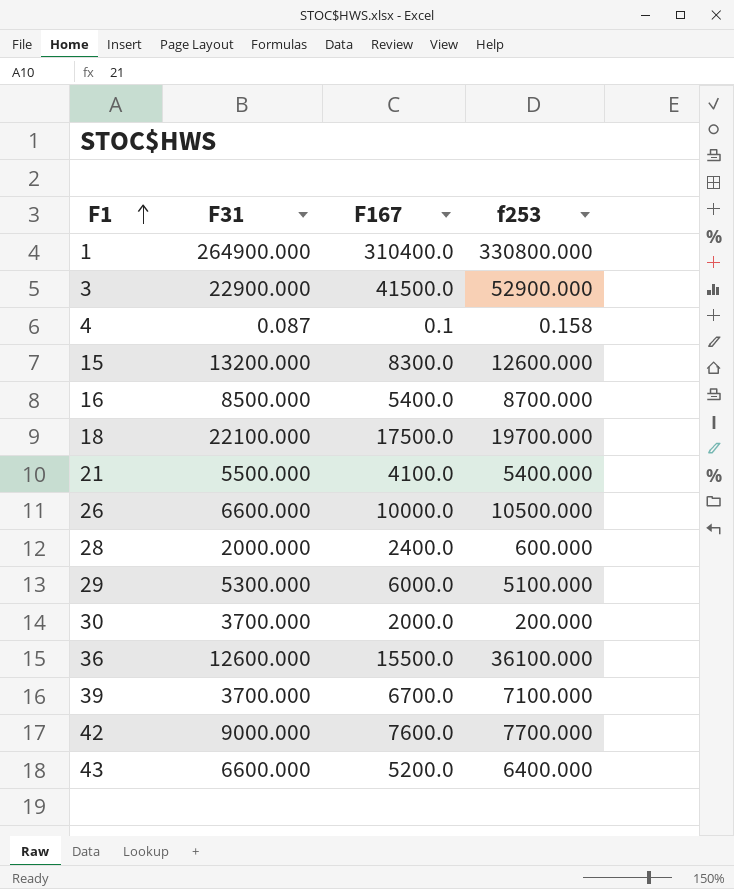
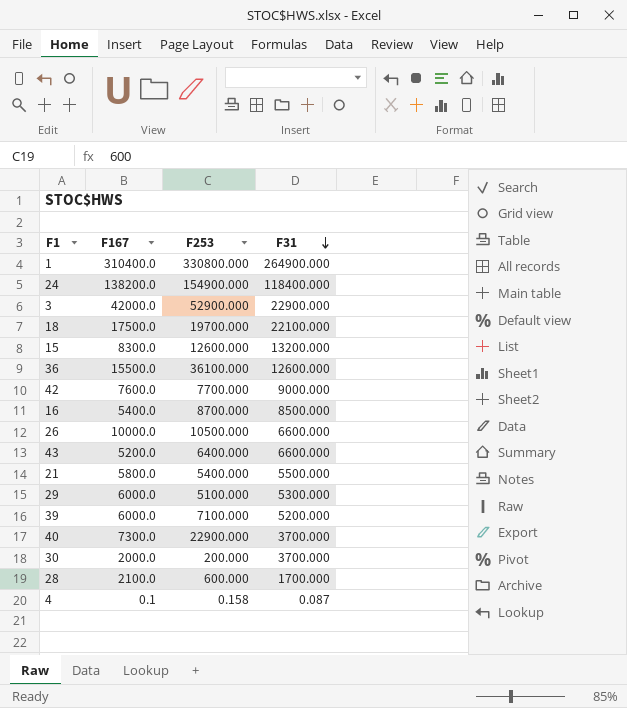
row order: F1 ascending -> F31 descending
column name: f253 -> F253
column F31 | position: 2 -> 4
row 24: none -> 138200.0 | 154900.000 | 118400.000
3 | F167: 41500.0 -> 42000.0
21 | F167: 4100.0 -> 5800.0
39 | F167: 6700.0 -> 6000.0
39 | F31: 3700.000 -> 5200.000
row 40: none -> 7300.0 | 22900.000 | 3700.000
28 | F167: 2400.0 -> 2100.0
28 | F31: 2000.000 -> 1700.000

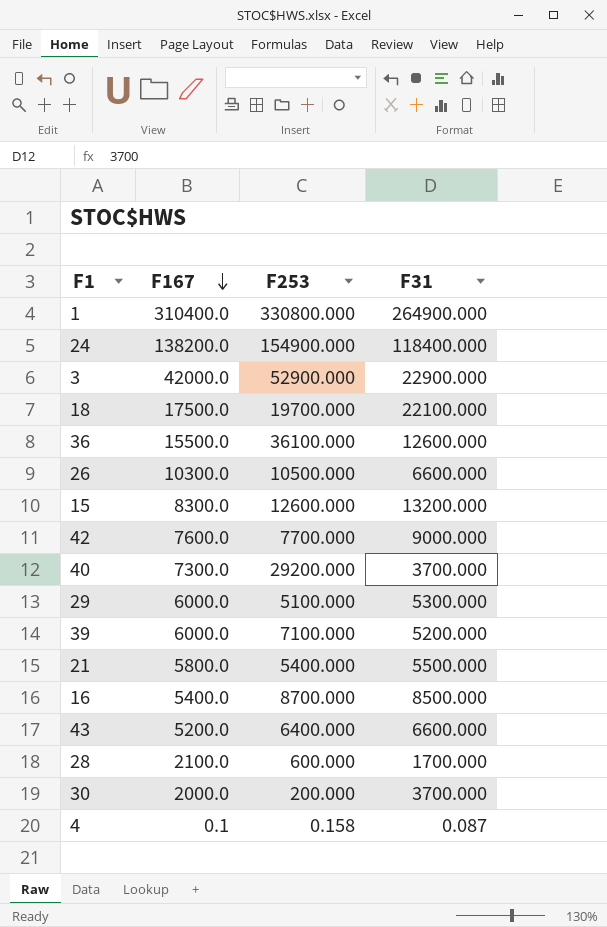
row order: F31 descending -> F167 descending
26 | F167: 10000.0 -> 10300.0
40 | F253: 22900.000 -> 29200.000

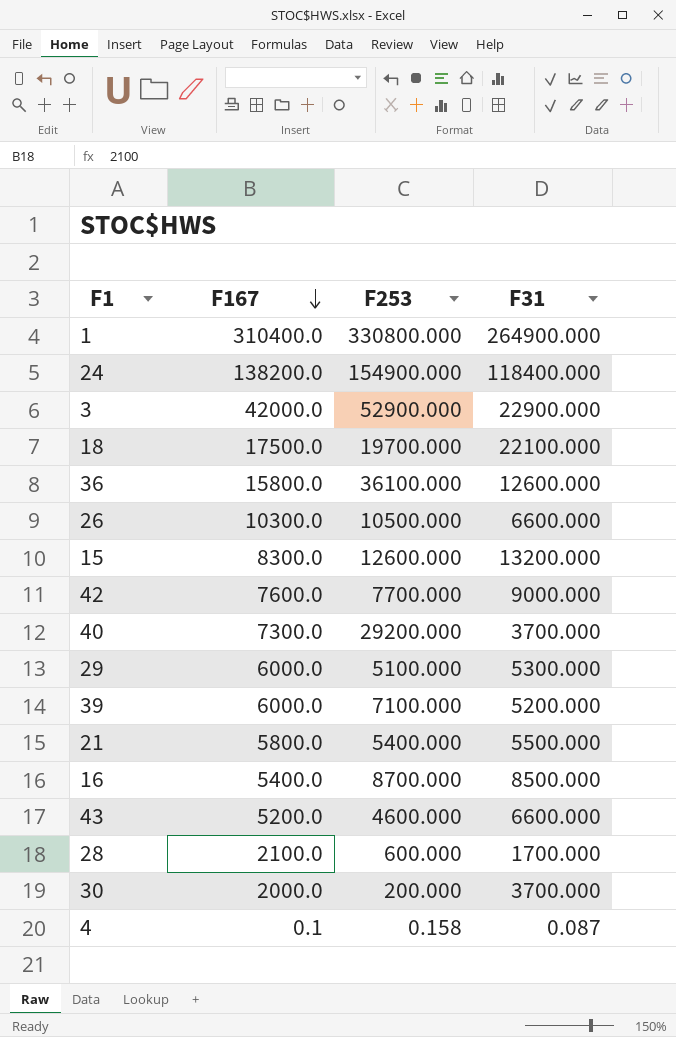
36 | F167: 15500.0 -> 15800.0
43 | F253: 6400.000 -> 4600.000

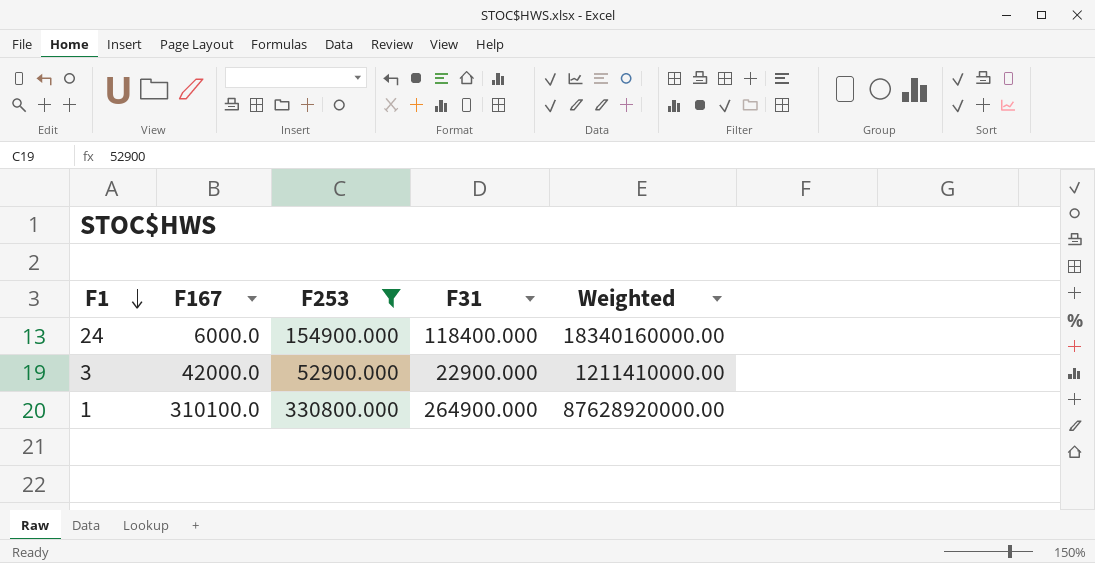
filter: none -> F253 >= 52900.000
row order: F167 descending -> F1 descending
column Weighted | formula: none -> [F253] * [F31]
24 | F167: 138200.0 -> 6000.0
1 | F167: 310400.0 -> 310100.0

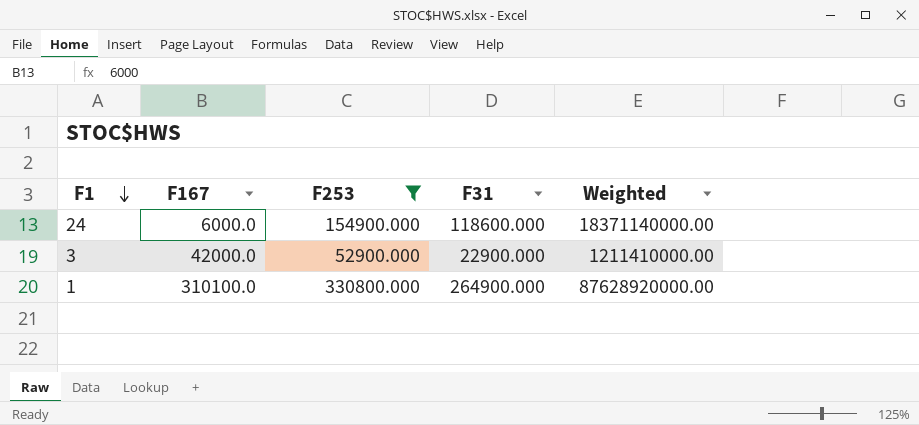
24 | F31: 118400.000 -> 118600.000
24 | Weighted: 18340160000.00 -> 18371140000.00

